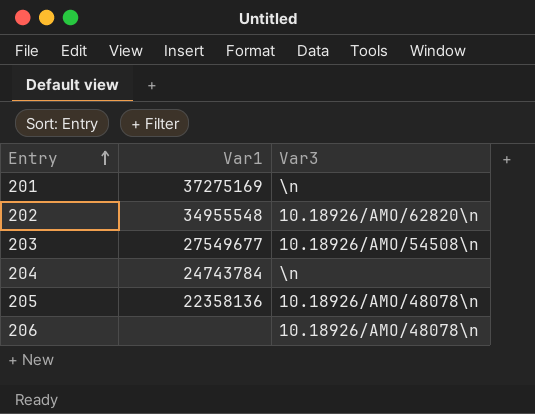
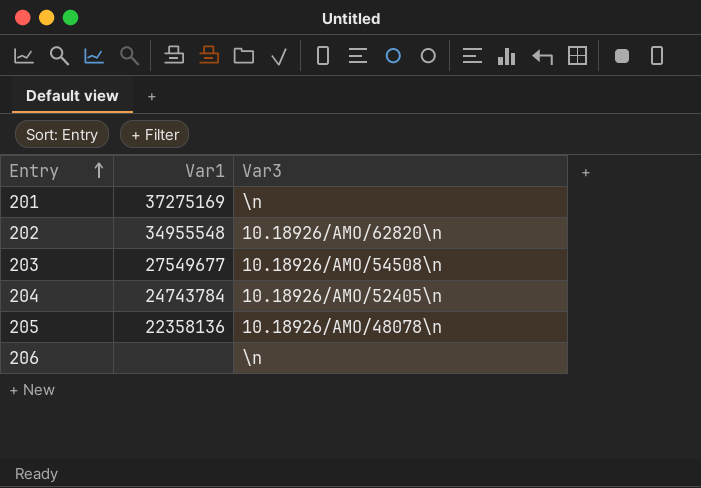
204 | Var3: \n -> 10.18926/AMO/52405\n
206 | Var3: 10.18926/AMO/48078\n -> \n

